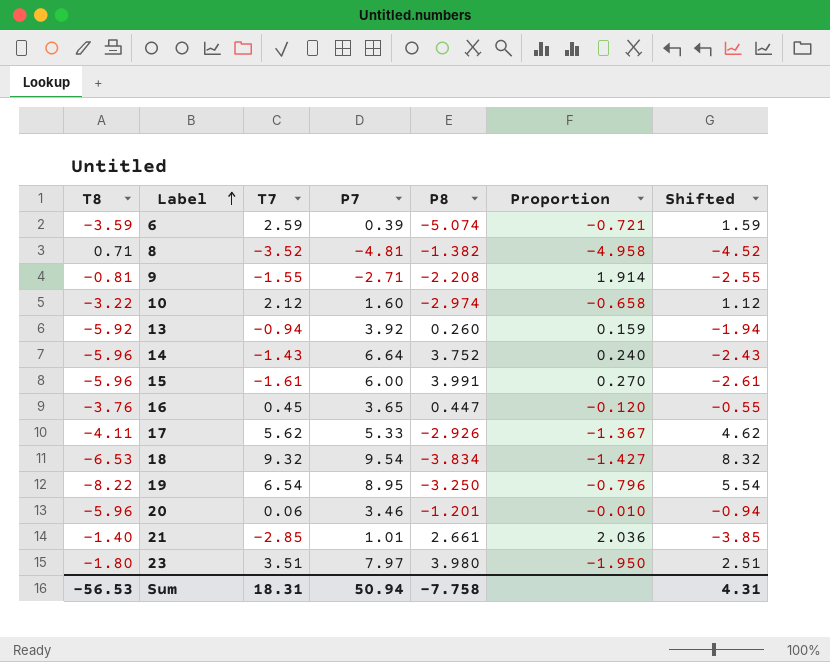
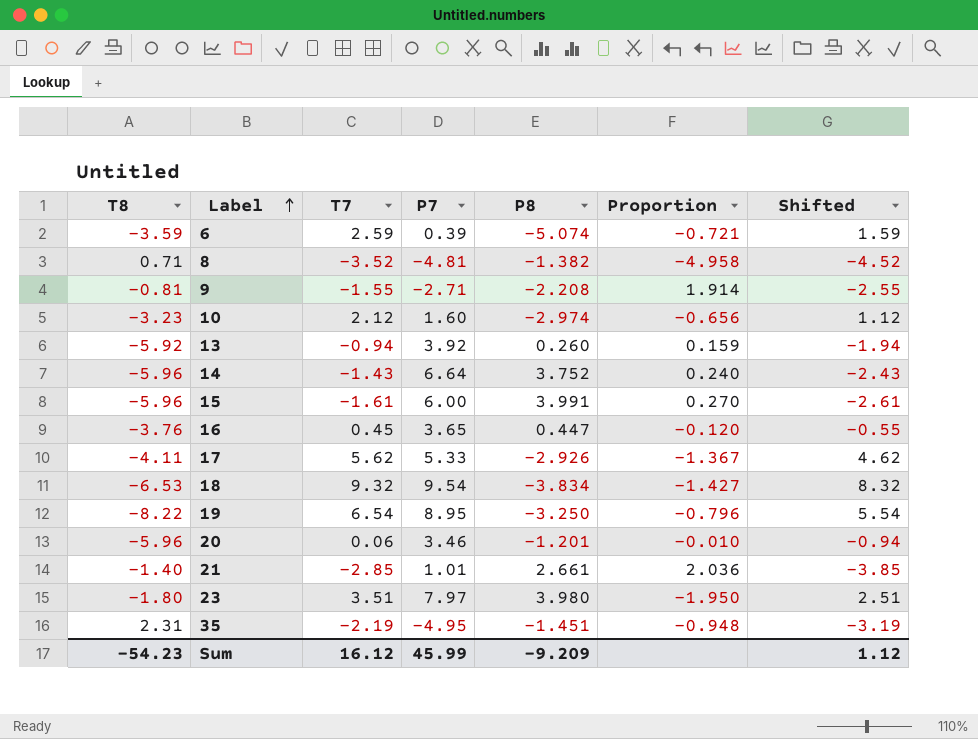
10 | T8: -3.22 -> -3.23
10 | Proportion: -0.658 -> -0.656
row 35: none -> 2.31 | -2.19 | -4.95 | -1.451 | -0.948 | -3.19
Sum | T8: -56.53 -> -54.23
Sum | T7: 18.31 -> 16.12
Sum | P7: 50.94 -> 45.99
Sum | P8: -7.758 -> -9.209
Sum | Shifted: 4.31 -> 1.12

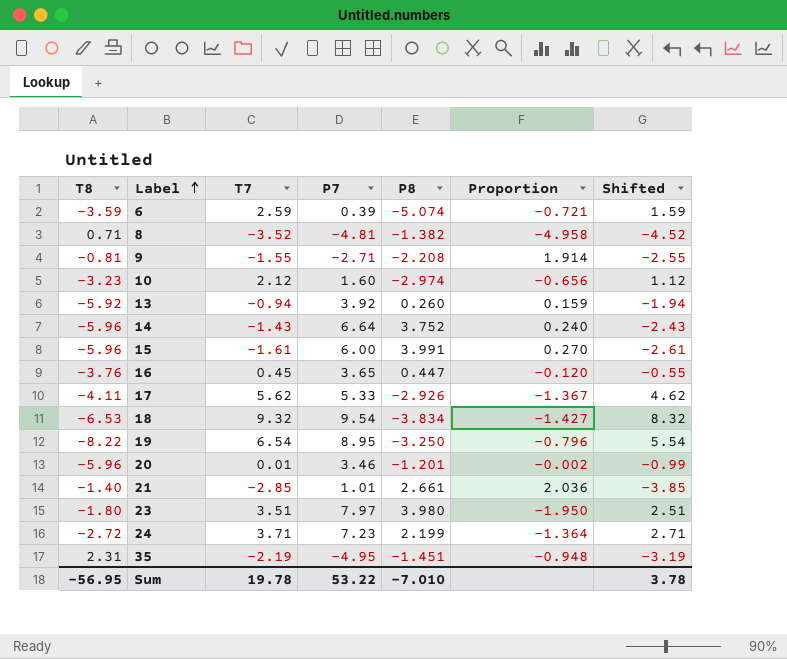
20 | T7: 0.06 -> 0.01
20 | Proportion: -0.010 -> -0.002
20 | Shifted: -0.94 -> -0.99
row 24: none -> -2.72 | 3.71 | 7.23 | 2.199 | -1.364 | 2.71
Sum | T8: -54.23 -> -56.95
Sum | T7: 16.12 -> 19.78
Sum | P7: 45.99 -> 53.22
Sum | P8: -9.209 -> -7.010
Sum | Shifted: 1.12 -> 3.78

